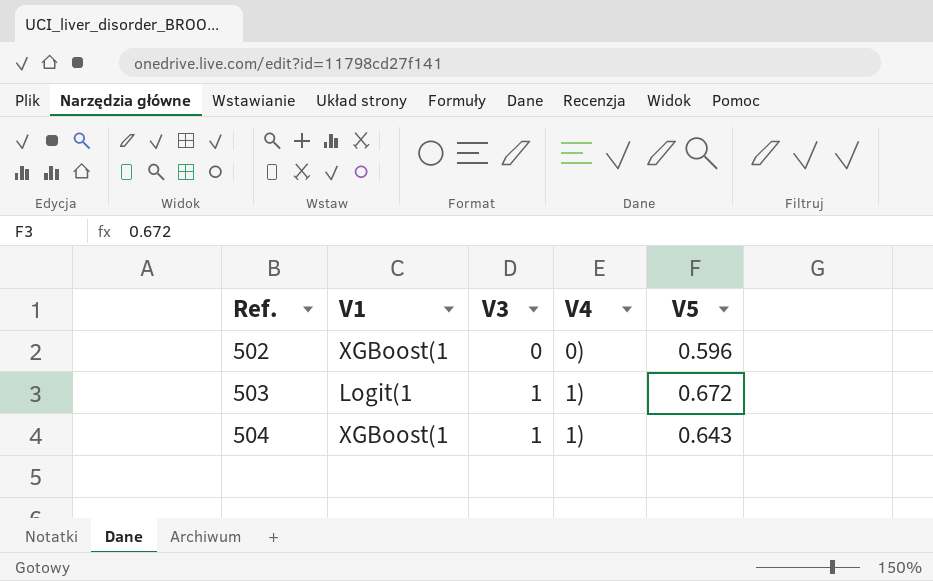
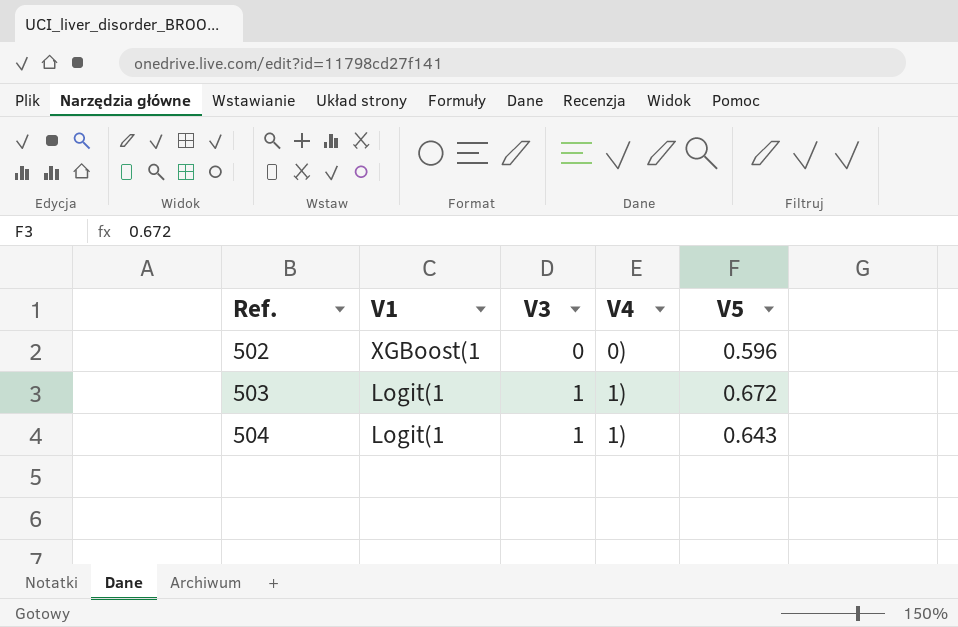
504 | V1: XGBoost(1 -> Logit(1

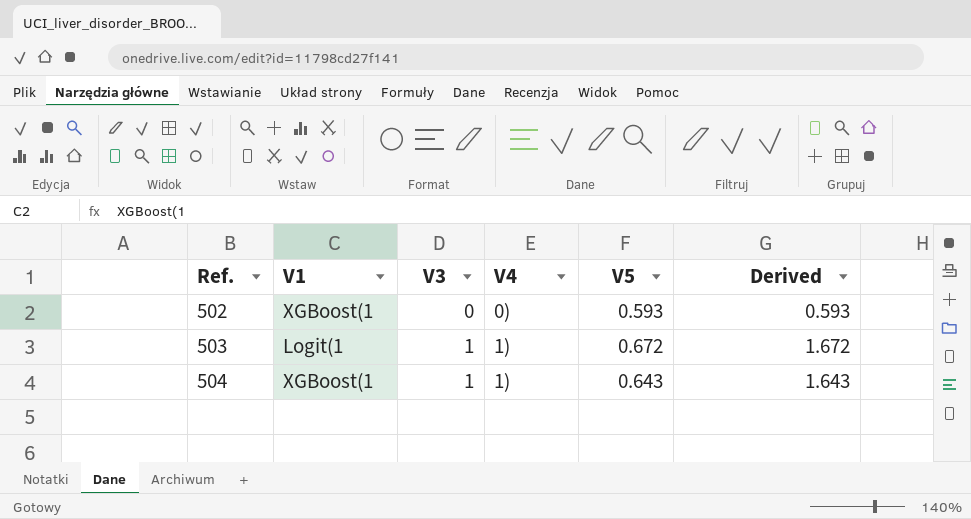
column Derived | formula: none -> [V3] + [V5]
502 | V5: 0.596 -> 0.593
504 | V1: Logit(1 -> XGBoost(1

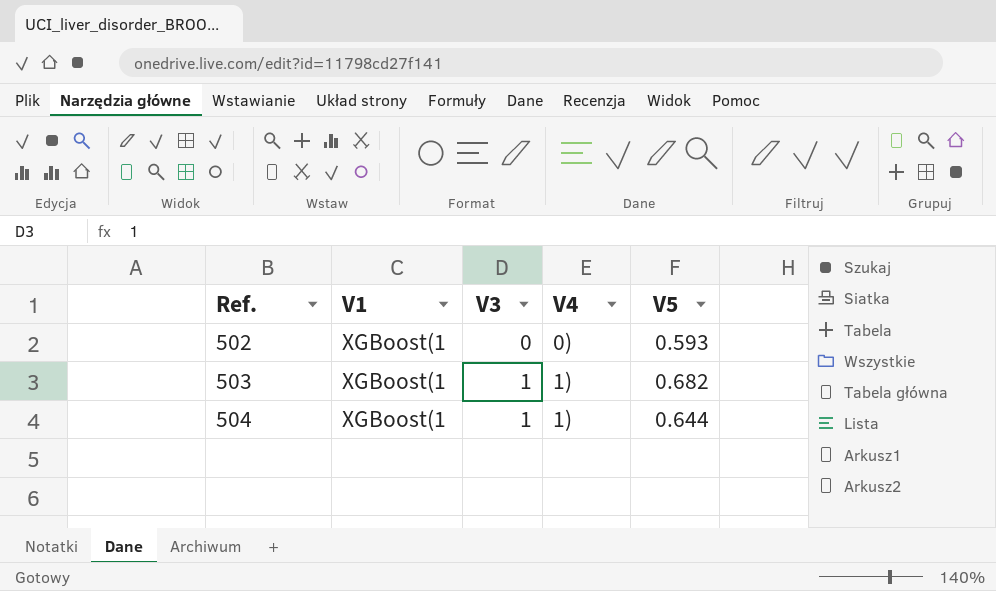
column Derived | formula: [V3] + [V5] -> none
503 | V1: Logit(1 -> XGBoost(1
503 | V5: 0.672 -> 0.682
504 | V5: 0.643 -> 0.644

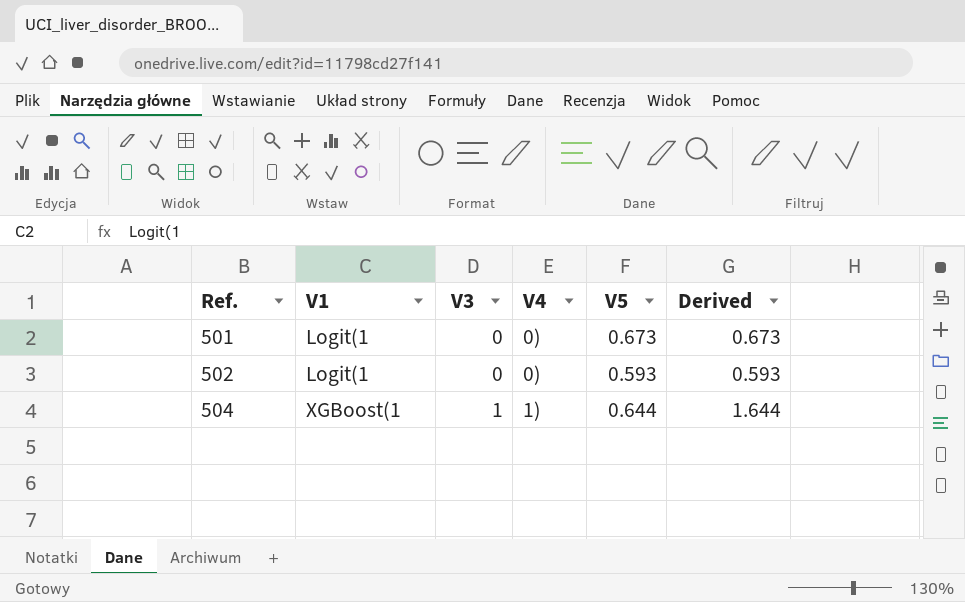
column Derived | formula: none -> [V3] + [V5]
row 503: XGBoost(1 | 1 | 1) | 0.682 -> none
row 501: none -> Logit(1 | 0 | 0) | 0.673 | 0.673
502 | V1: XGBoost(1 -> Logit(1

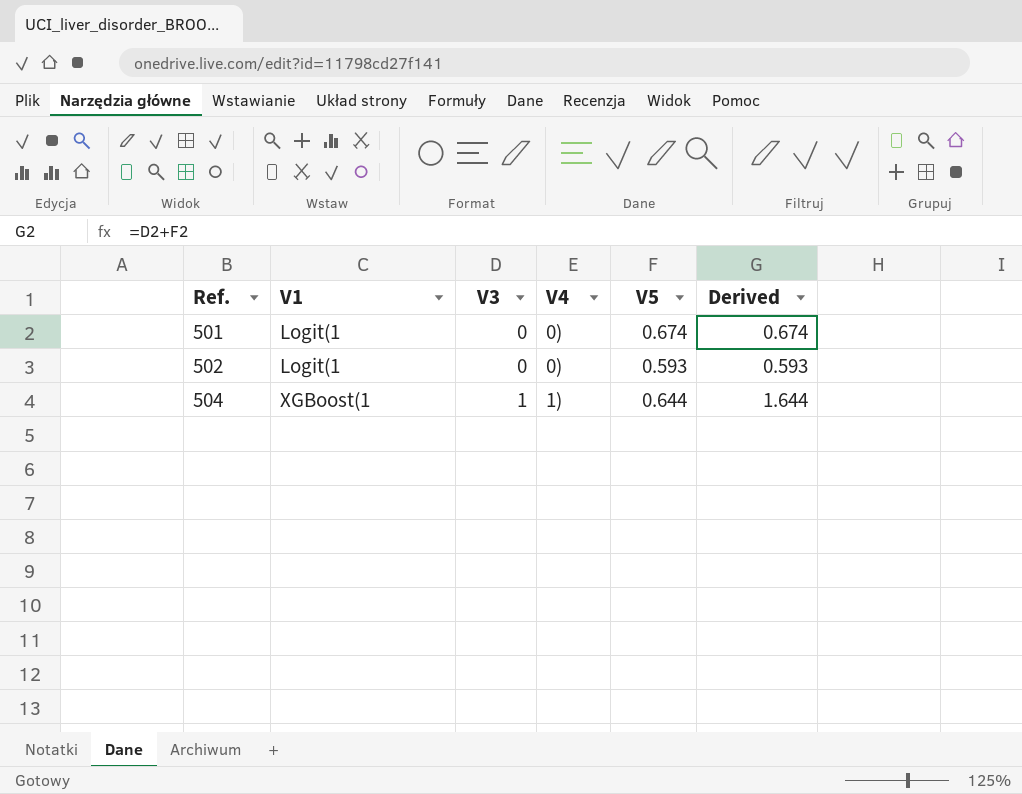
501 | V5: 0.673 -> 0.674
501 | Derived: 0.673 -> 0.674

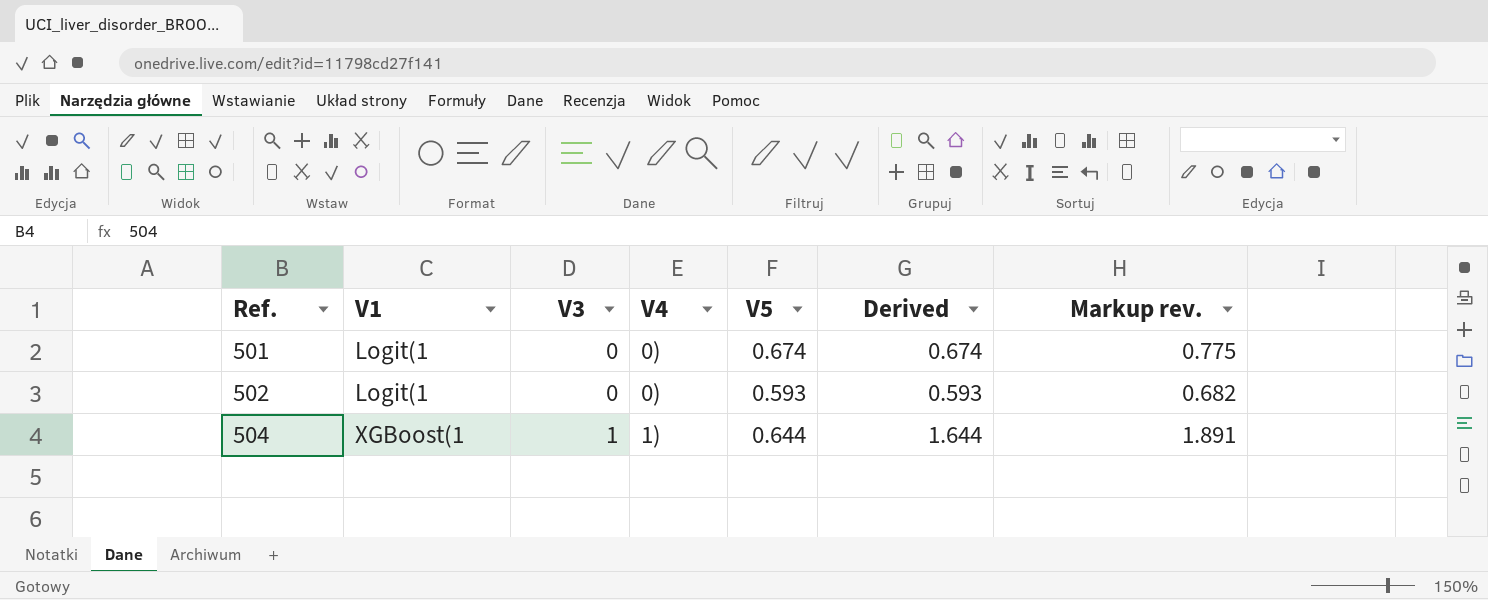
column Markup rev. | formula: none -> [Derived] * 1.15

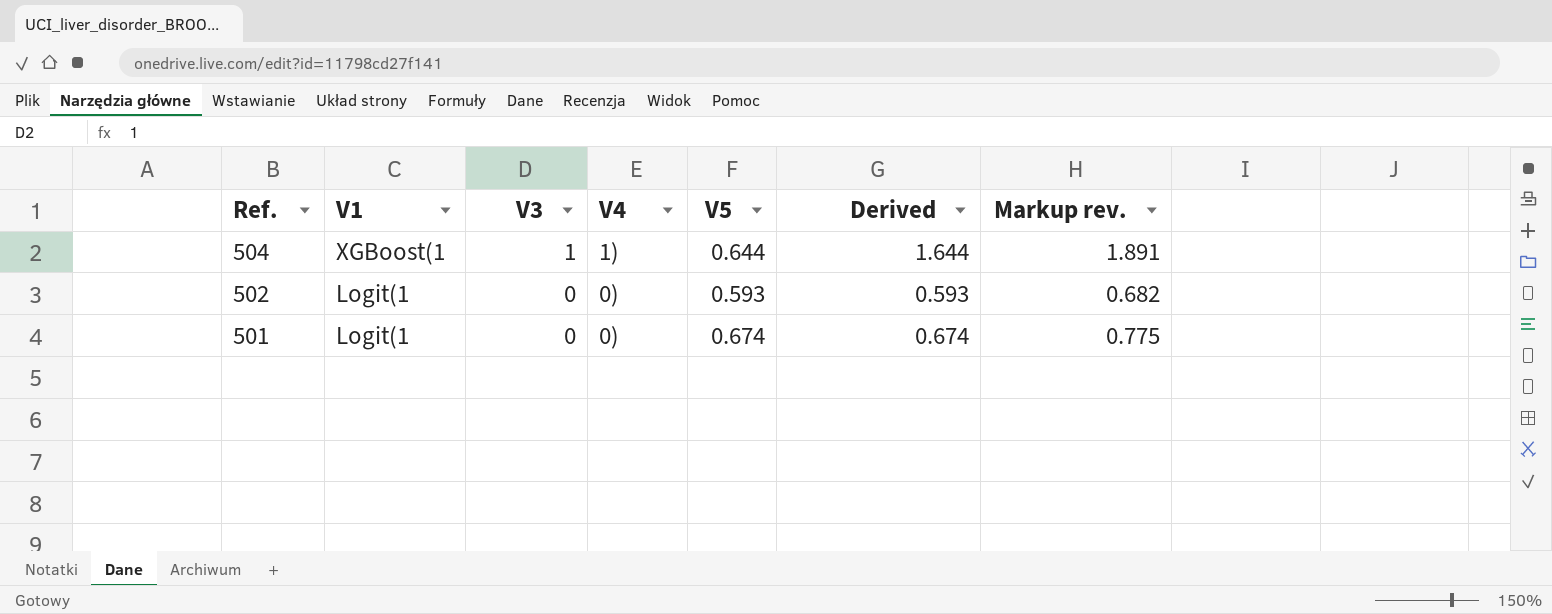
row order: Ref. ascending -> Ref. descending

